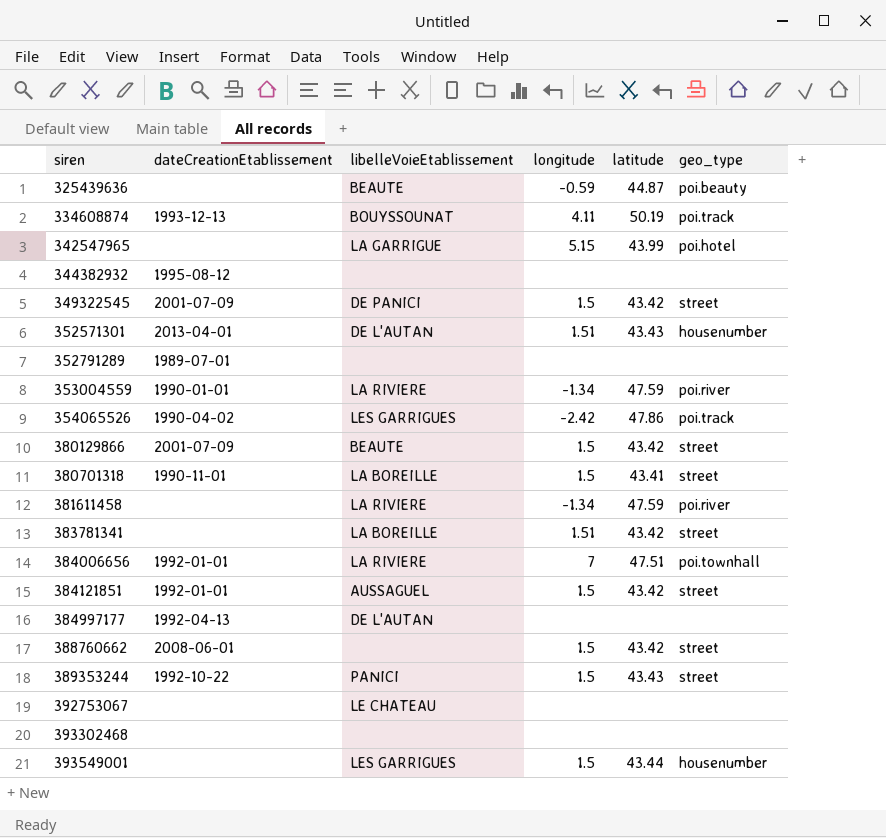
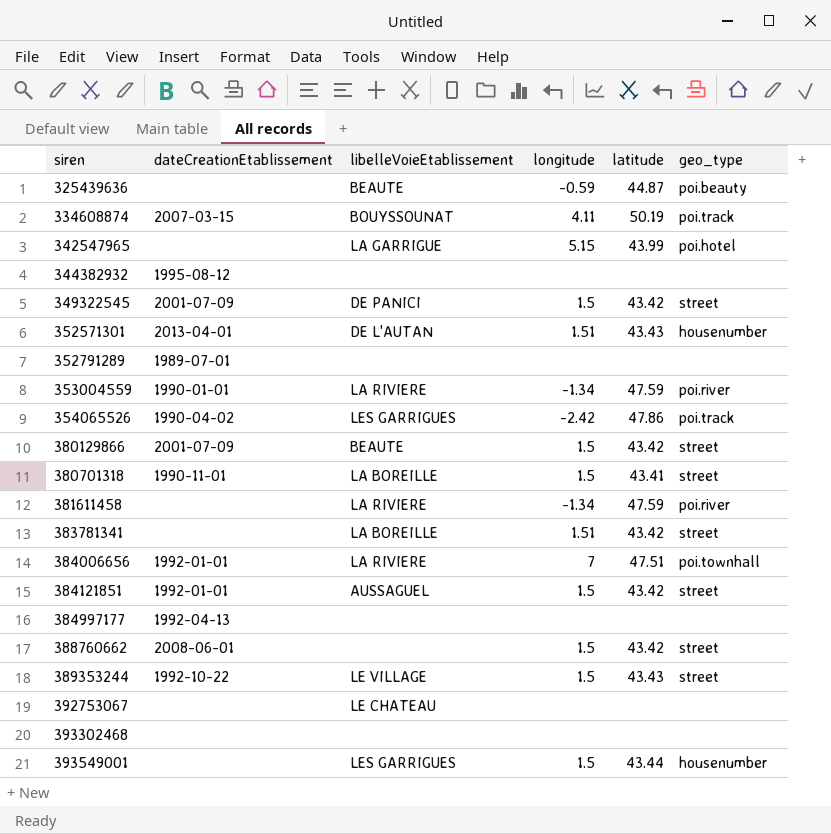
334608874 | dateCreationEtablissement: 1993-12-13 -> 2007-03-15
384997177 | libelleVoieEtablissement: DE L'AUTAN -> none
389353244 | libelleVoieEtablissement: PANICI -> LE VILLAGE

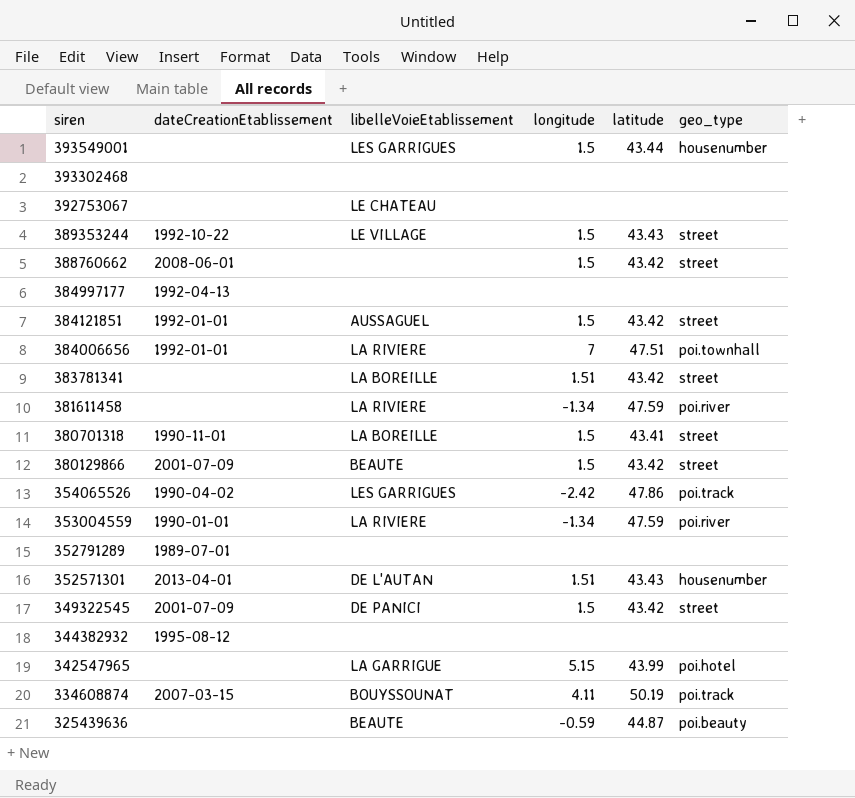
row order: siren ascending -> siren descending

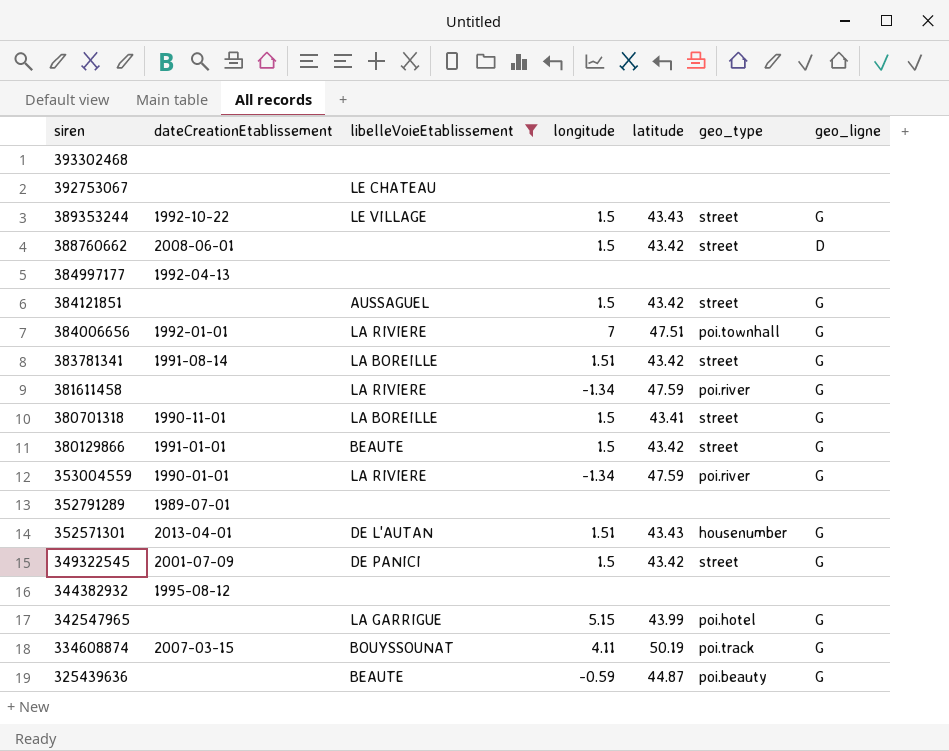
filter: none -> libelleVoieEtablissement != LES GARRIGUES
column geo_ligne | position: none -> 7
384121851 | dateCreationEtablissement: 1992-01-01 -> none
383781341 | dateCreationEtablissement: none -> 1991-08-14
380129866 | dateCreationEtablissement: 2001-07-09 -> 1991-01-01

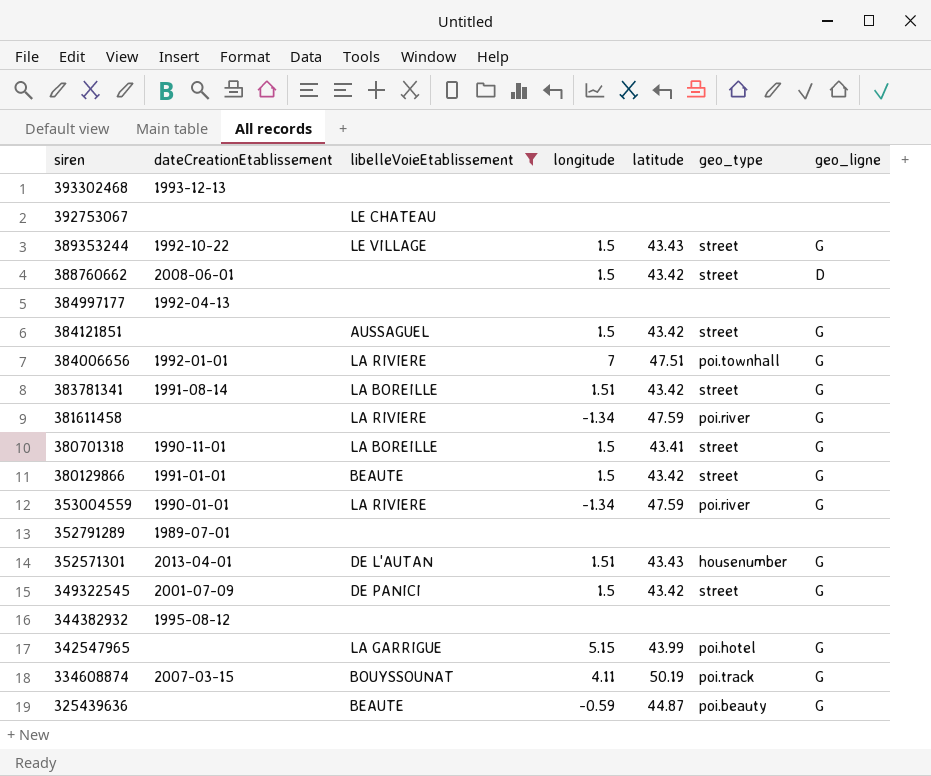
393302468 | dateCreationEtablissement: none -> 1993-12-13

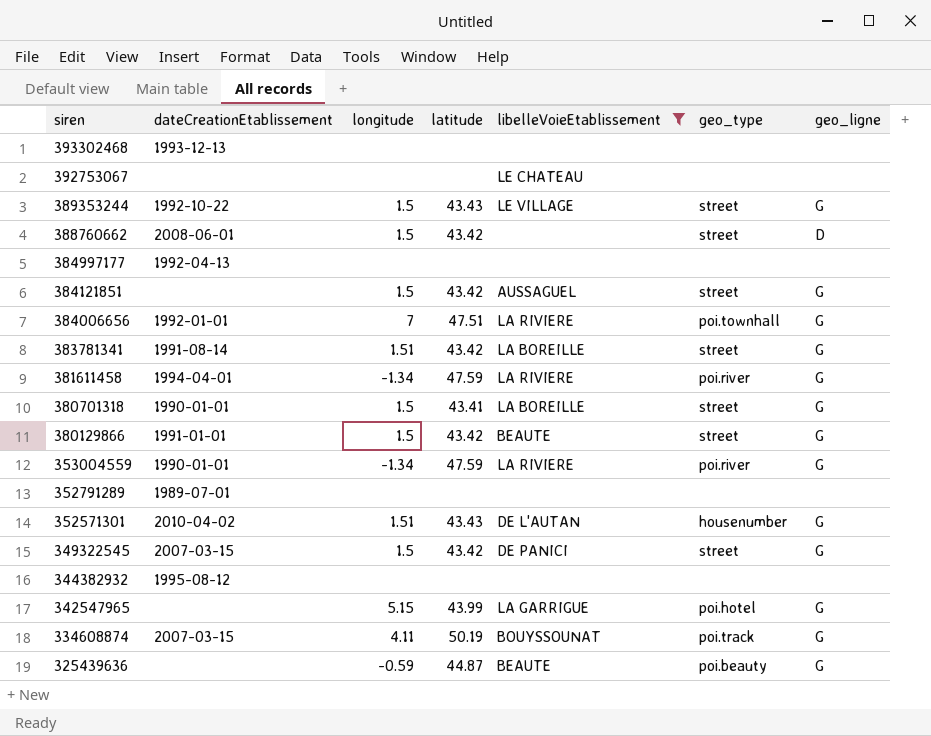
column libelleVoieEtablissement | position: 3 -> 5
381611458 | dateCreationEtablissement: none -> 1994-04-01
380701318 | dateCreationEtablissement: 1990-11-01 -> 1990-01-01
352571301 | dateCreationEtablissement: 2013-04-01 -> 2010-04-02
349322545 | dateCreationEtablissement: 2001-07-09 -> 2007-03-15

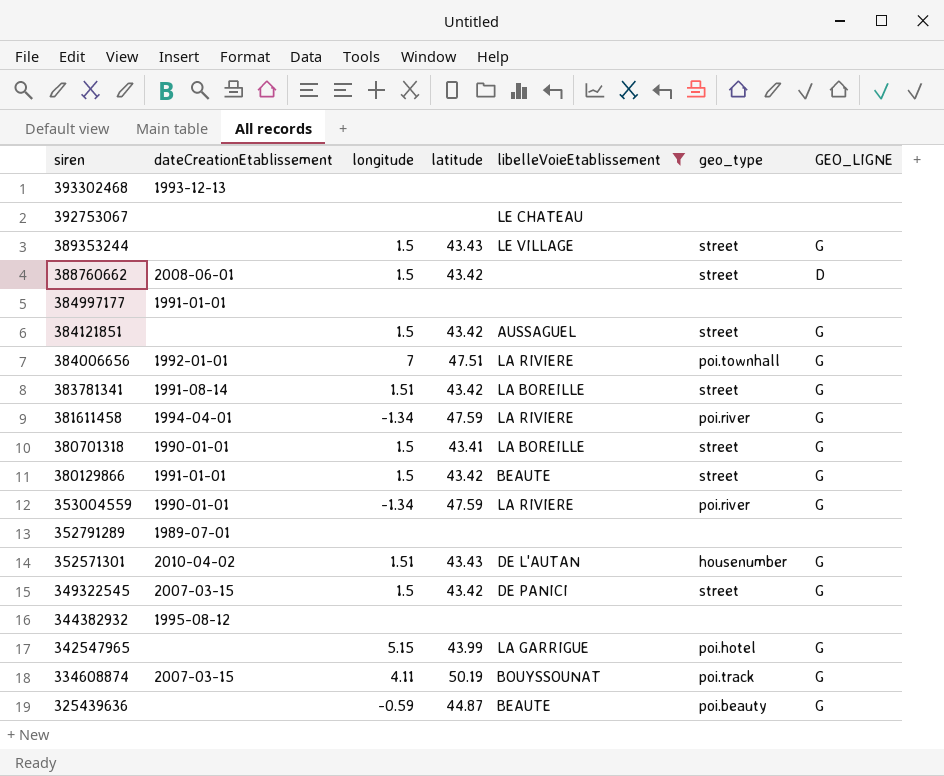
column name: geo_ligne -> GEO_LIGNE
389353244 | dateCreationEtablissement: 1992-10-22 -> none
384997177 | dateCreationEtablissement: 1992-04-13 -> 1991-01-01

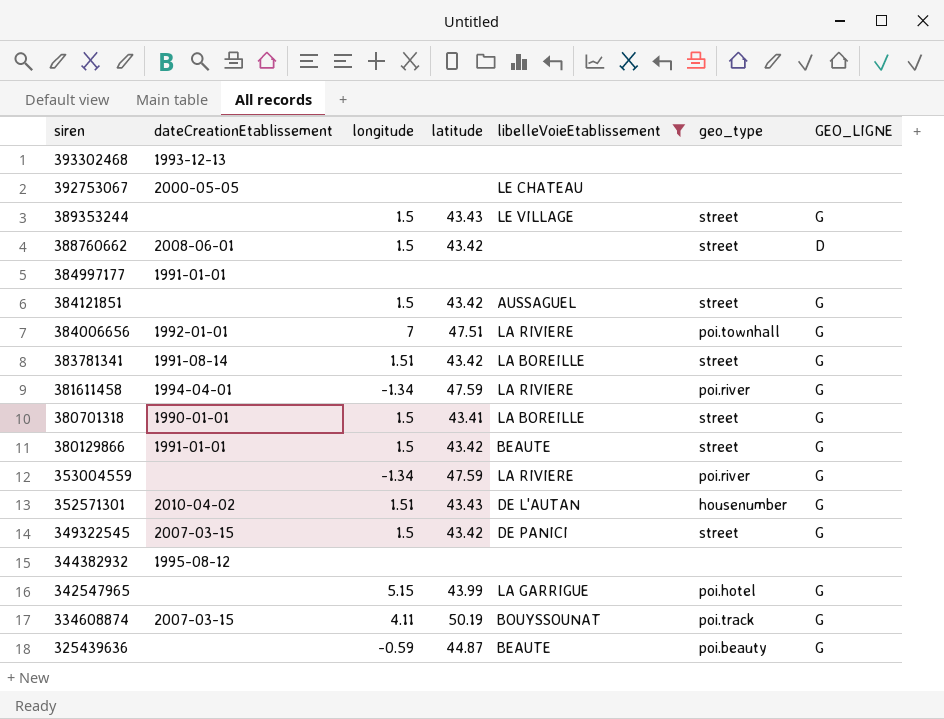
row 352791289: 1989-07-01 | none | none | none | none | none -> none
392753067 | dateCreationEtablissement: none -> 2000-05-05
353004559 | dateCreationEtablissement: 1990-01-01 -> none

